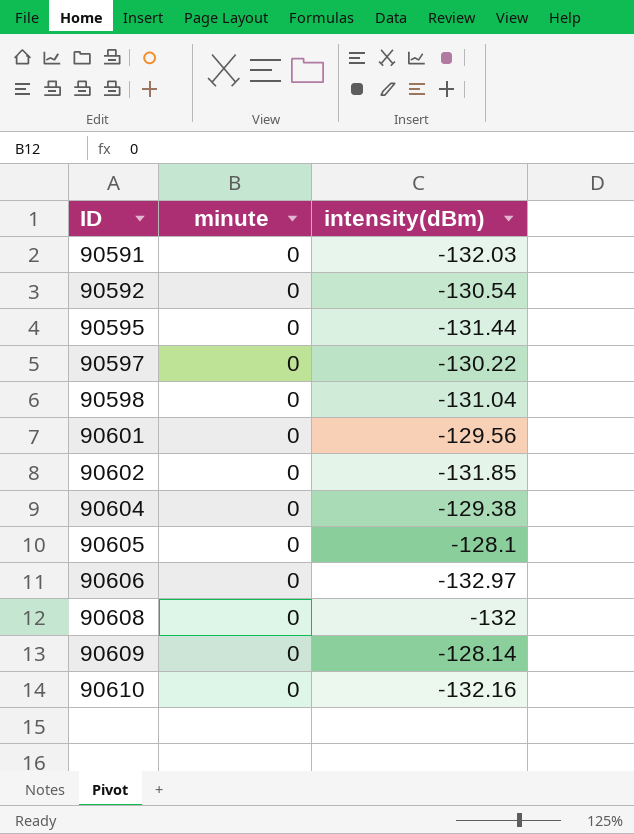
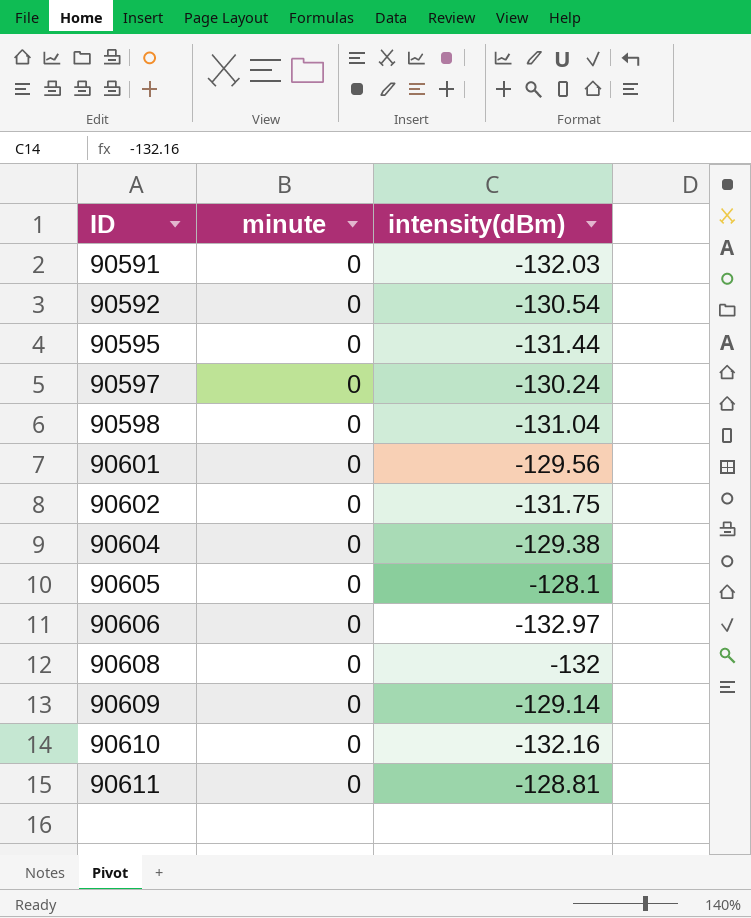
90597 | intensity(dBm): -130.22 -> -130.24
90602 | intensity(dBm): -131.85 -> -131.75
90609 | intensity(dBm): -128.14 -> -129.14
row 90611: none -> 0 | -128.81

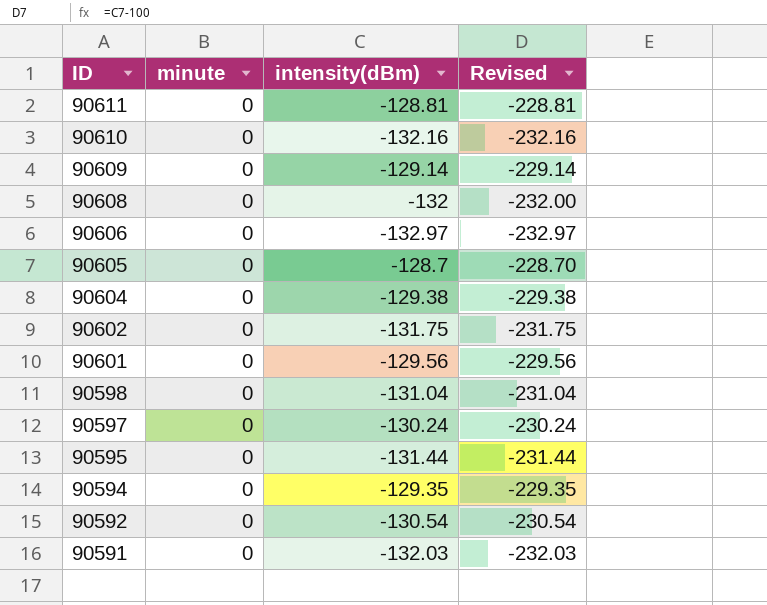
row order: ID ascending -> ID descending
column Revised | formula: none -> [intensity(dBm)] - 100
90605 | intensity(dBm): -128.1 -> -128.7
row 90594: none -> 0 | -129.35 | -229.35

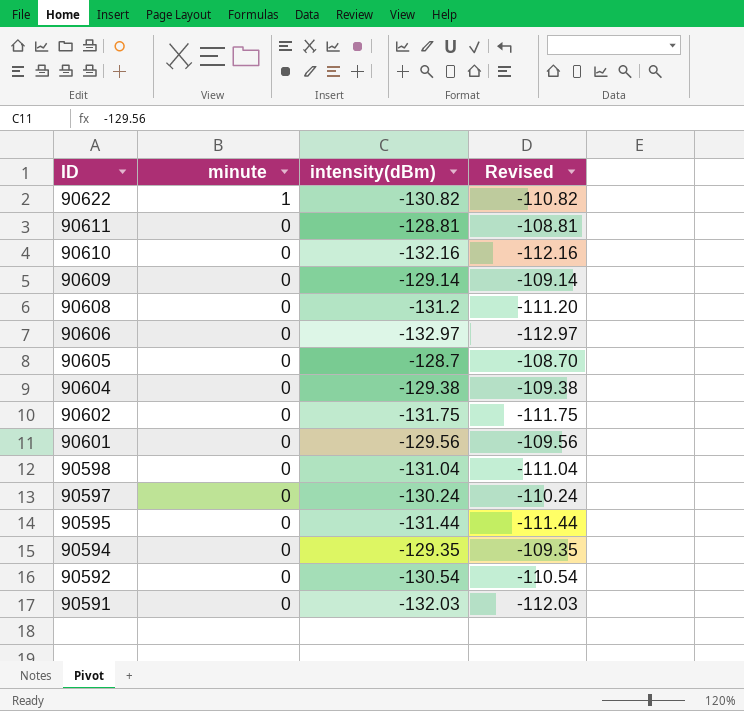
column Revised | formula: [intensity(dBm)] - 100 -> [intensity(dBm)] + 20
row 90622: none -> 1 | -130.82 | -110.82
90608 | intensity(dBm): -132 -> -131.2

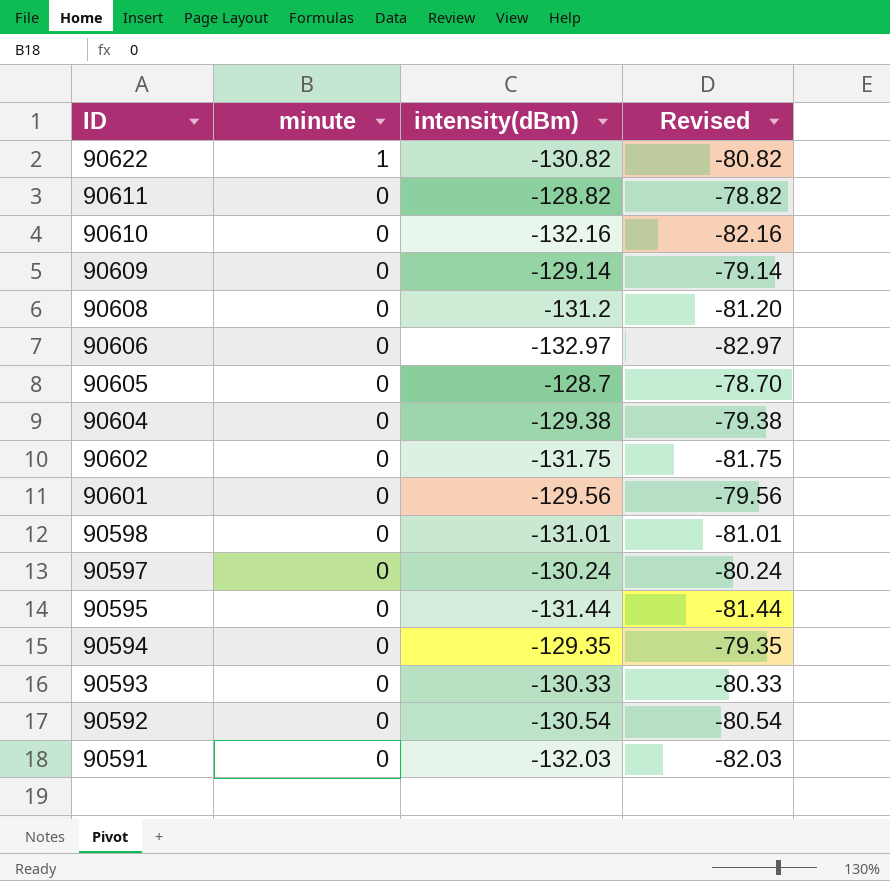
column Revised | formula: [intensity(dBm)] + 20 -> [intensity(dBm)] + 50
90611 | intensity(dBm): -128.81 -> -128.82
90598 | intensity(dBm): -131.04 -> -131.01
row 90593: none -> 0 | -130.33 | -80.33

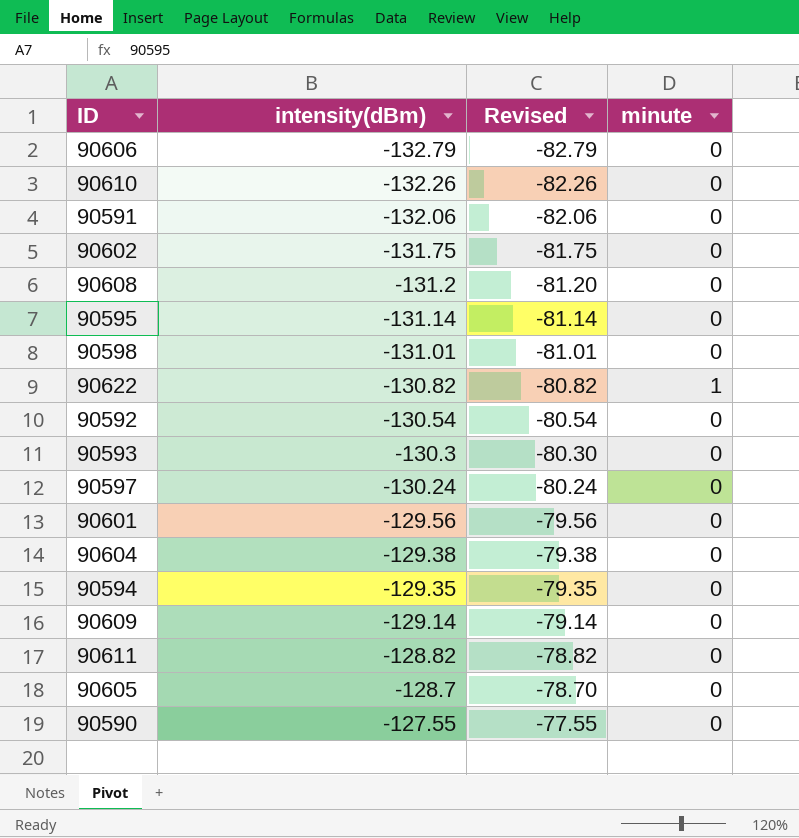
row order: ID descending -> intensity(dBm) ascending
column minute | position: 2 -> 4
90606 | intensity(dBm): -132.97 -> -132.79
90606 | Revised: -82.97 -> -82.79
90610 | intensity(dBm): -132.16 -> -132.26
90610 | Revised: -82.16 -> -82.26
90591 | intensity(dBm): -132.03 -> -132.06
90591 | Revised: -82.03 -> -82.06
90595 | intensity(dBm): -131.44 -> -131.14
90595 | Revised: -81.44 -> -81.14
90593 | intensity(dBm): -130.33 -> -130.3
90593 | Revised: -80.33 -> -80.30
row 90590: none -> -127.55 | -77.55 | 0

